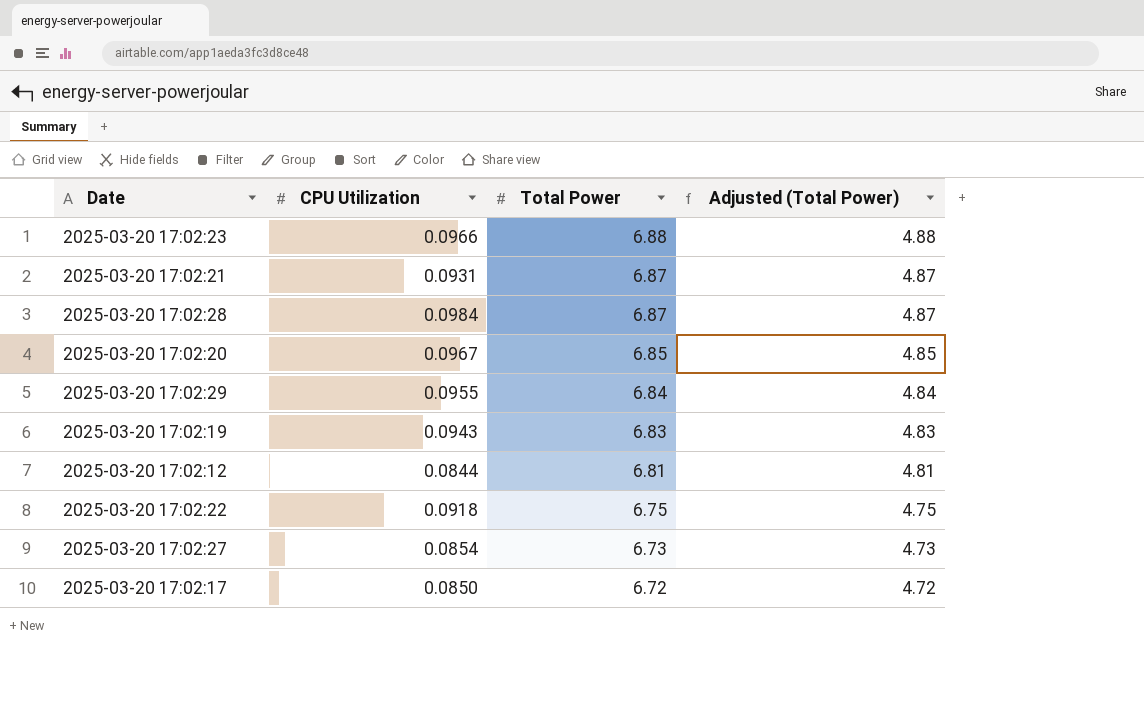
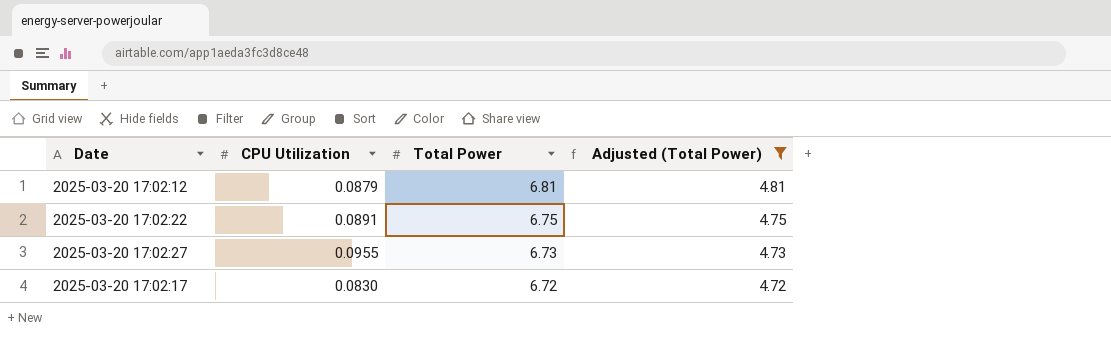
filter: none -> Adjusted (Total Power) <= 4.81
2025-03-20 17:02:12 | CPU Utilization: 0.0844 -> 0.0879
2025-03-20 17:02:22 | CPU Utilization: 0.0918 -> 0.0891
2025-03-20 17:02:27 | CPU Utilization: 0.0854 -> 0.0955
2025-03-20 17:02:17 | CPU Utilization: 0.0850 -> 0.0830

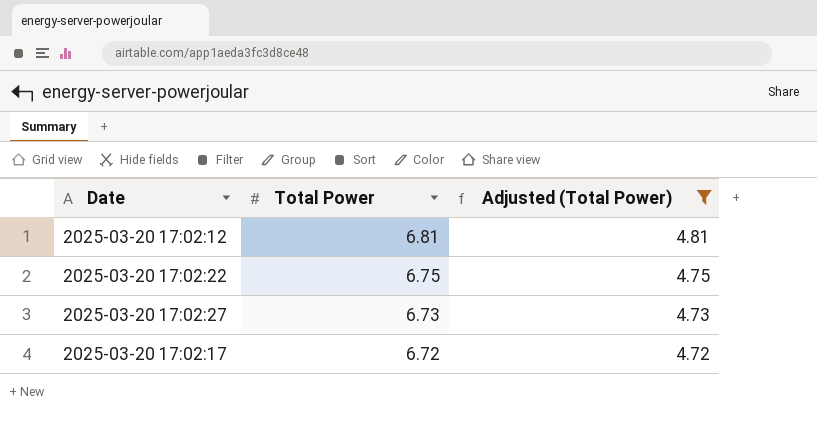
column CPU Utilization | position: 2 -> none

